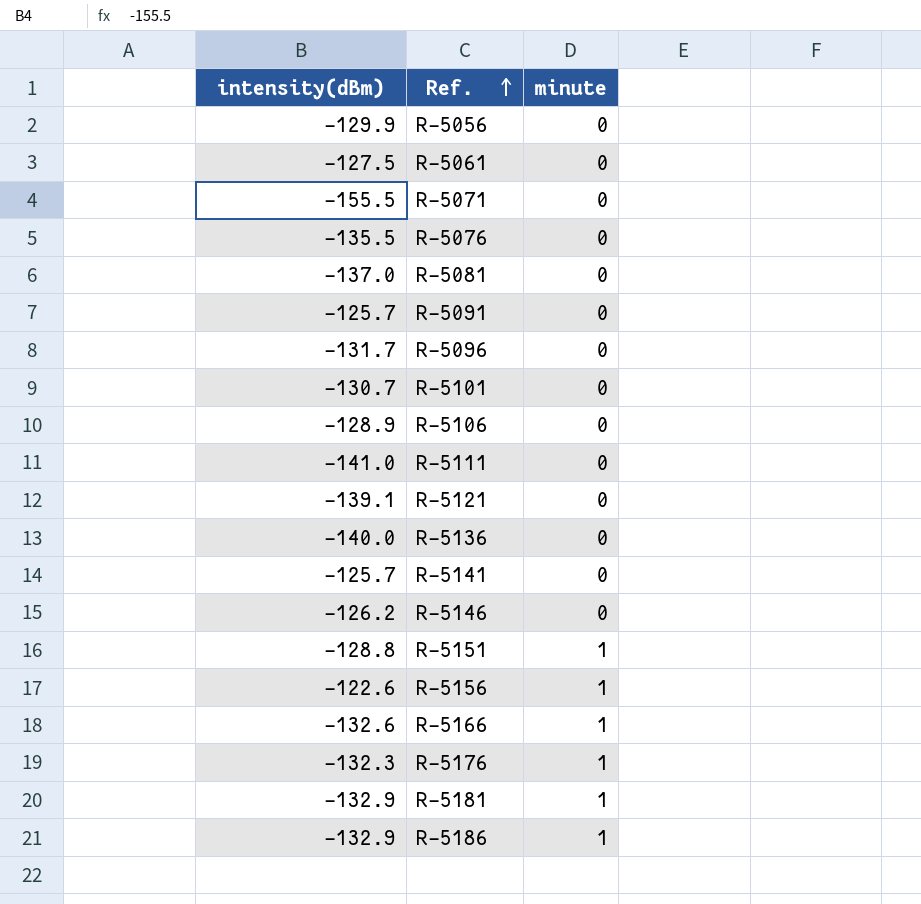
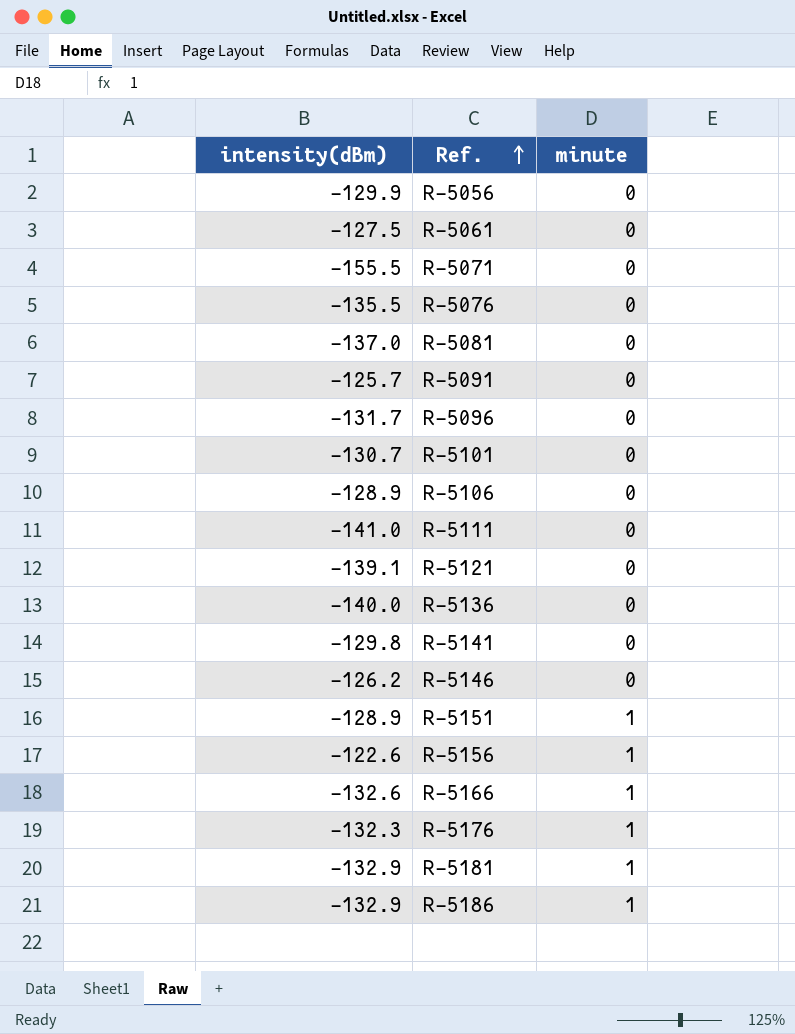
R-5141 | intensity(dBm): -125.7 -> -129.8
R-5151 | intensity(dBm): -128.8 -> -128.9

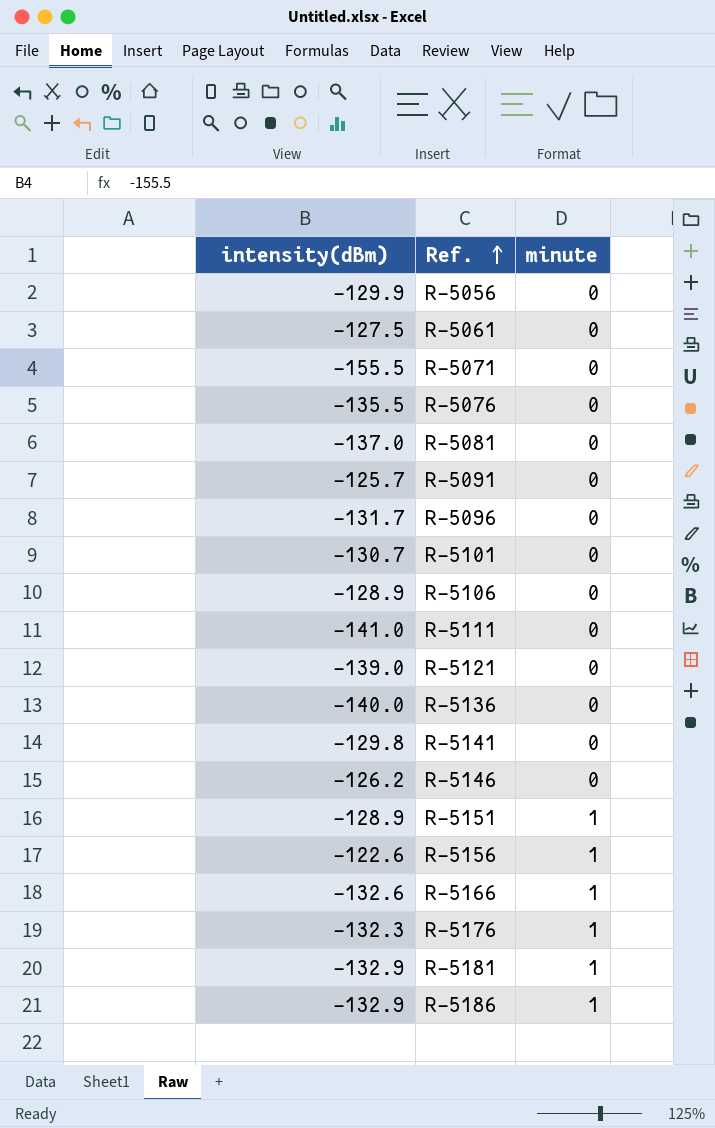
R-5121 | intensity(dBm): -139.1 -> -139.0

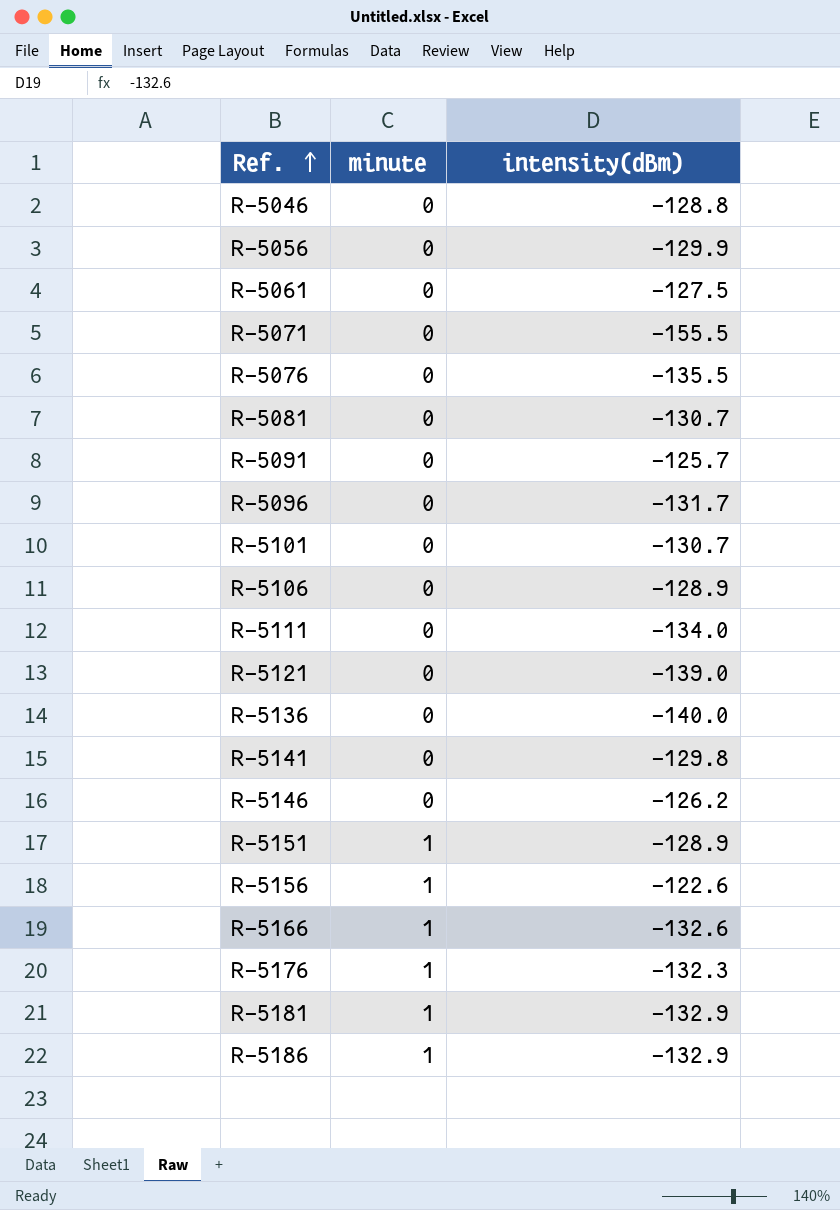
column intensity(dBm) | position: 1 -> 3
row R-5046: none -> 0 | -128.8
R-5081 | intensity(dBm): -137.0 -> -130.7
R-5111 | intensity(dBm): -141.0 -> -134.0

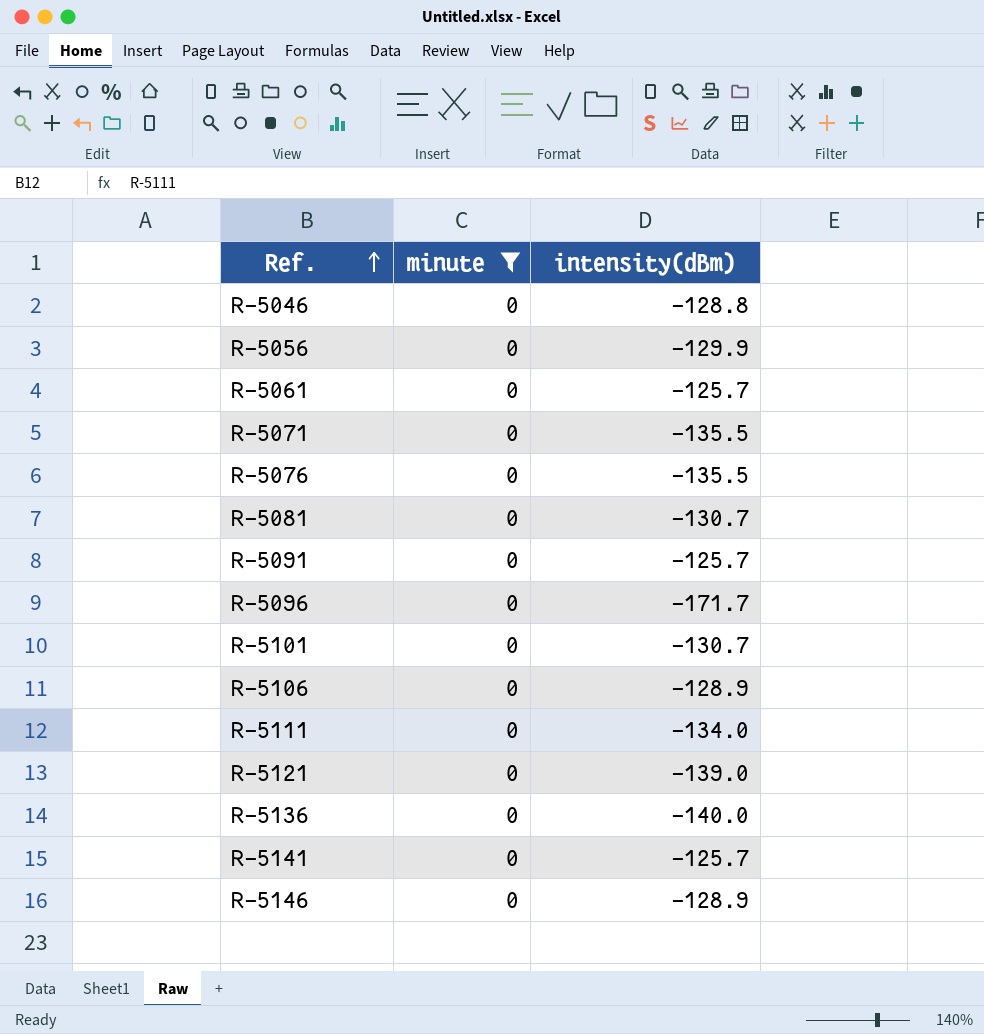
filter: none -> minute = 0
R-5061 | intensity(dBm): -127.5 -> -125.7
R-5071 | intensity(dBm): -155.5 -> -135.5
R-5096 | intensity(dBm): -131.7 -> -171.7
R-5141 | intensity(dBm): -129.8 -> -125.7
R-5146 | intensity(dBm): -126.2 -> -128.9

